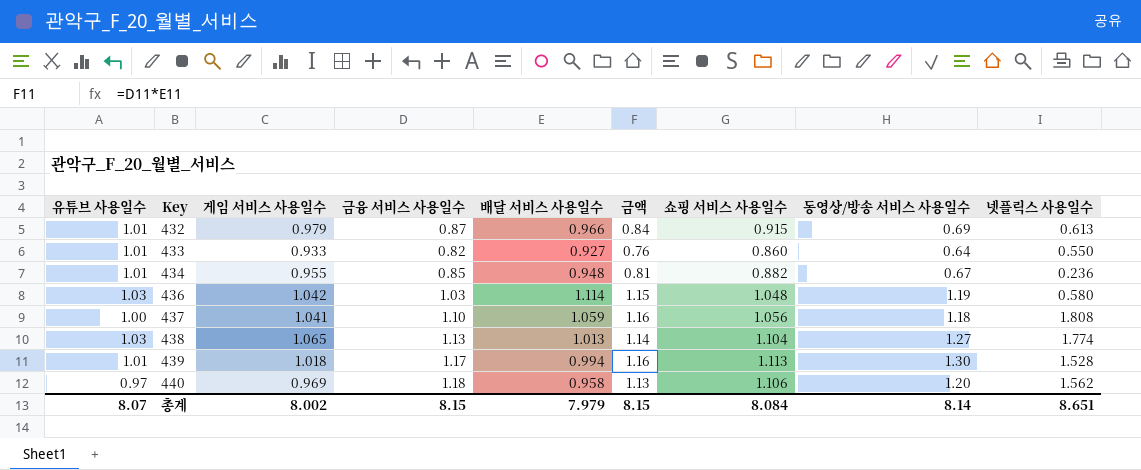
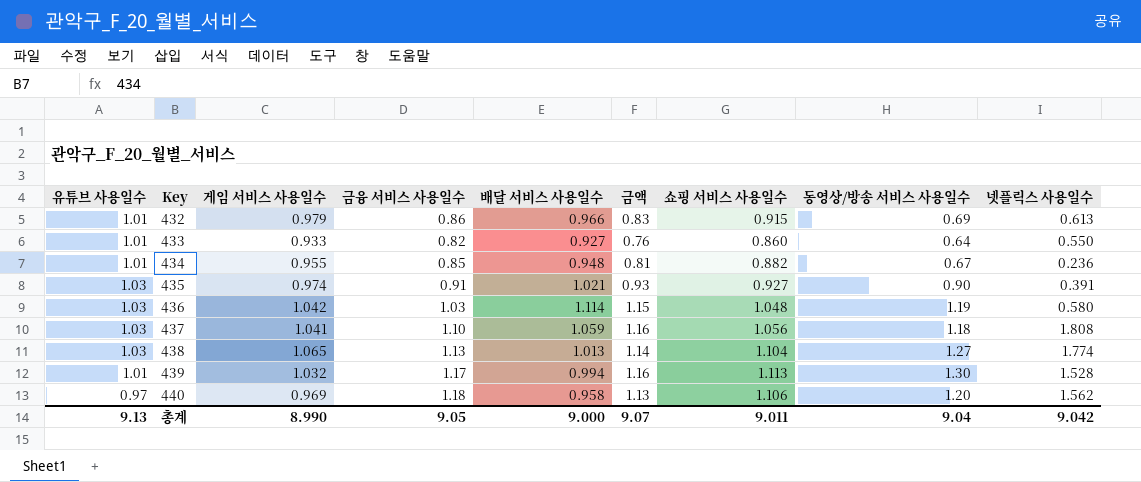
432 | 금융 서비스 사용일수: 0.87 -> 0.86
432 | 금액: 0.84 -> 0.83
row 435: none -> 1.03 | 0.974 | 0.91 | 1.021 | 0.93 | 0.927 | 0.90 | 0.391
437 | 유튜브 사용일수: 1.00 -> 1.03
439 | 게임 서비스 사용일수: 1.018 -> 1.032
총계 | 유튜브 사용일수: 8.07 -> 9.13
총계 | 게임 서비스 사용일수: 8.002 -> 8.990
총계 | 금융 서비스 사용일수: 8.15 -> 9.05
총계 | 배달 서비스 사용일수: 7.979 -> 9.000
총계 | 금액: 8.15 -> 9.07
총계 | 쇼핑 서비스 사용일수: 8.084 -> 9.011
총계 | 동영상/방송 서비스 사용일수: 8.14 -> 9.04
총계 | 넷플릭스 사용일수: 8.651 -> 9.042

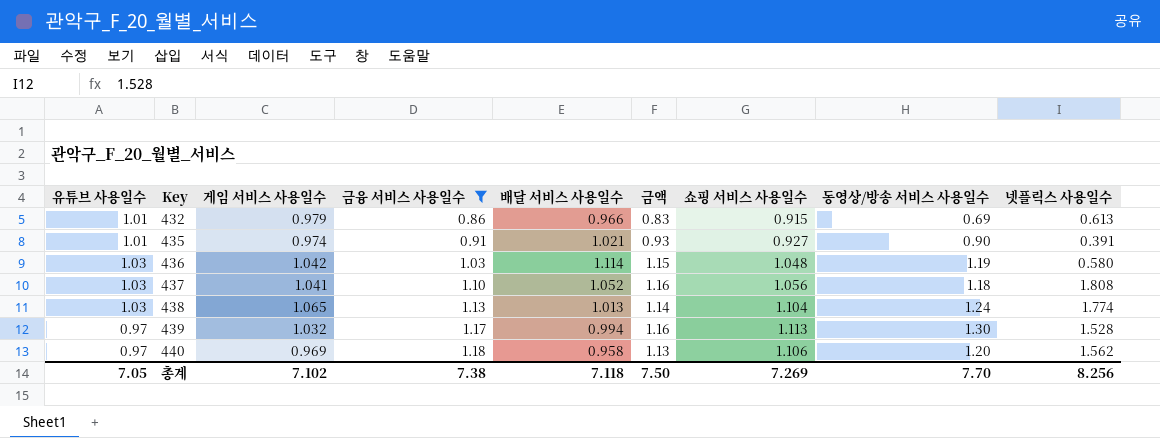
filter: none -> 금융 서비스 사용일수 >= 0.86
435 | 유튜브 사용일수: 1.03 -> 1.01
437 | 배달 서비스 사용일수: 1.059 -> 1.052
438 | 동영상/방송 서비스 사용일수: 1.27 -> 1.24
439 | 유튜브 사용일수: 1.01 -> 0.97
총계 | 유튜브 사용일수: 9.13 -> 7.05
총계 | 게임 서비스 사용일수: 8.990 -> 7.102
총계 | 금융 서비스 사용일수: 9.05 -> 7.38
총계 | 배달 서비스 사용일수: 9.000 -> 7.118
총계 | 금액: 9.07 -> 7.50
총계 | 쇼핑 서비스 사용일수: 9.011 -> 7.269
총계 | 동영상/방송 서비스 사용일수: 9.04 -> 7.70
총계 | 넷플릭스 사용일수: 9.042 -> 8.256

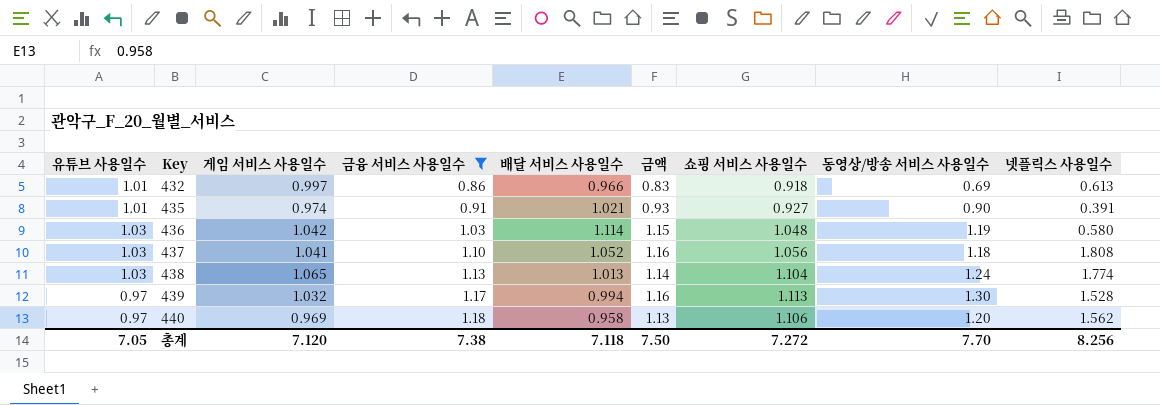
432 | 게임 서비스 사용일수: 0.979 -> 0.997
432 | 쇼핑 서비스 사용일수: 0.915 -> 0.918
총계 | 게임 서비스 사용일수: 7.102 -> 7.120
총계 | 쇼핑 서비스 사용일수: 7.269 -> 7.272

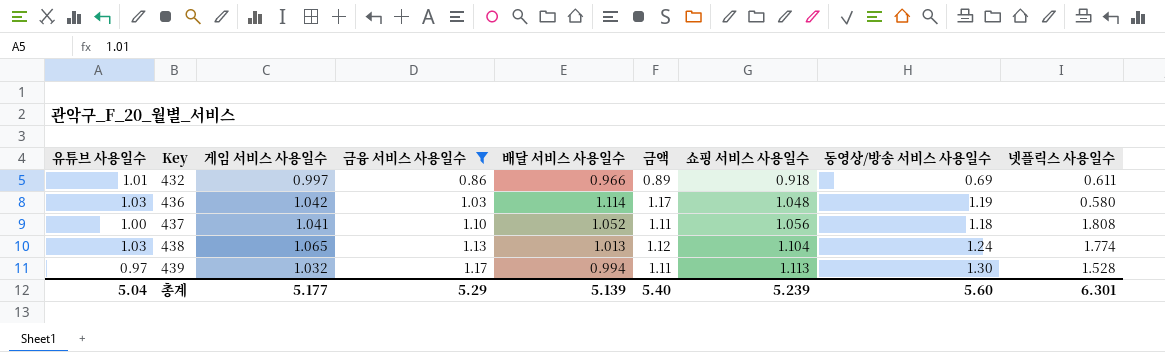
column 금액 | formula: [금융 서비스 사용일수] * [배달 서비스 사용일수] -> [배달 서비스 사용일수] * [쇼핑 서비스 사용일수]
row 435: 1.01 | 0.974 | 0.91 | 1.021 | 0.93 | 0.927 | 0.90 | 0.391 -> none
row 440: 0.97 | 0.969 | 1.18 | 0.958 | 1.13 | 1.106 | 1.20 | 1.562 -> none
432 | 넷플릭스 사용일수: 0.613 -> 0.611
437 | 유튜브 사용일수: 1.03 -> 1.00
총계 | 유튜브 사용일수: 7.05 -> 5.04
총계 | 게임 서비스 사용일수: 7.120 -> 5.177
총계 | 금융 서비스 사용일수: 7.38 -> 5.29
총계 | 배달 서비스 사용일수: 7.118 -> 5.139
총계 | 금액: 7.50 -> 5.40
총계 | 쇼핑 서비스 사용일수: 7.272 -> 5.239
총계 | 동영상/방송 서비스 사용일수: 7.70 -> 5.60
총계 | 넷플릭스 사용일수: 8.256 -> 6.301

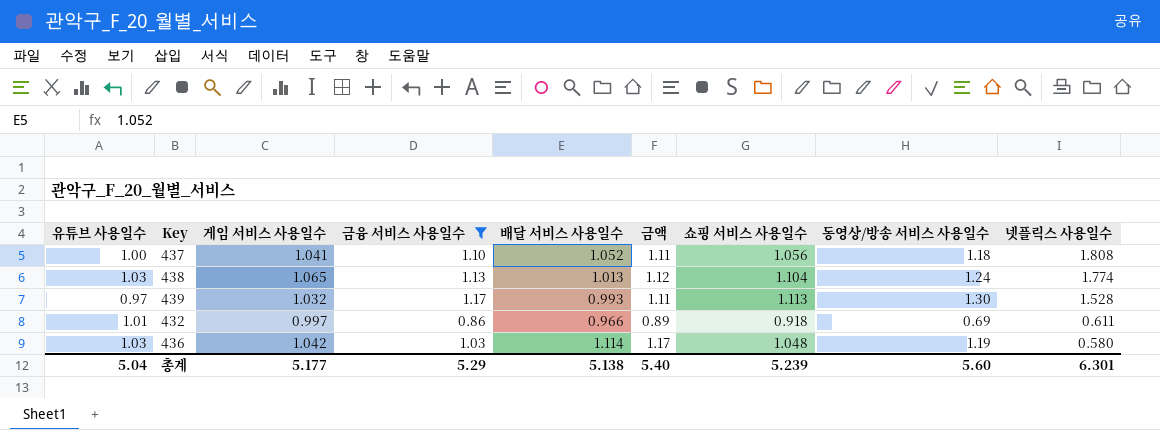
row order: Key ascending -> 넷플릭스 사용일수 descending
439 | 배달 서비스 사용일수: 0.994 -> 0.993
총계 | 배달 서비스 사용일수: 5.139 -> 5.138

